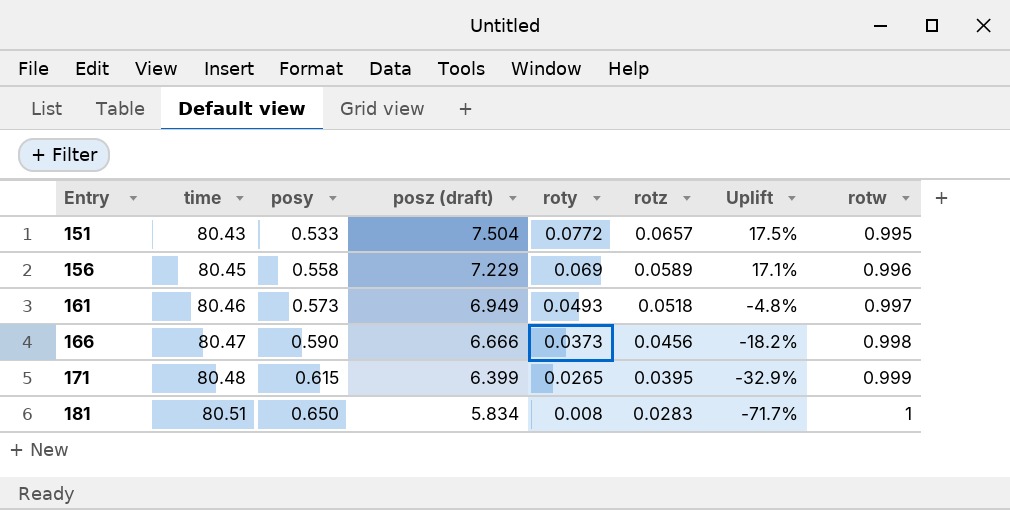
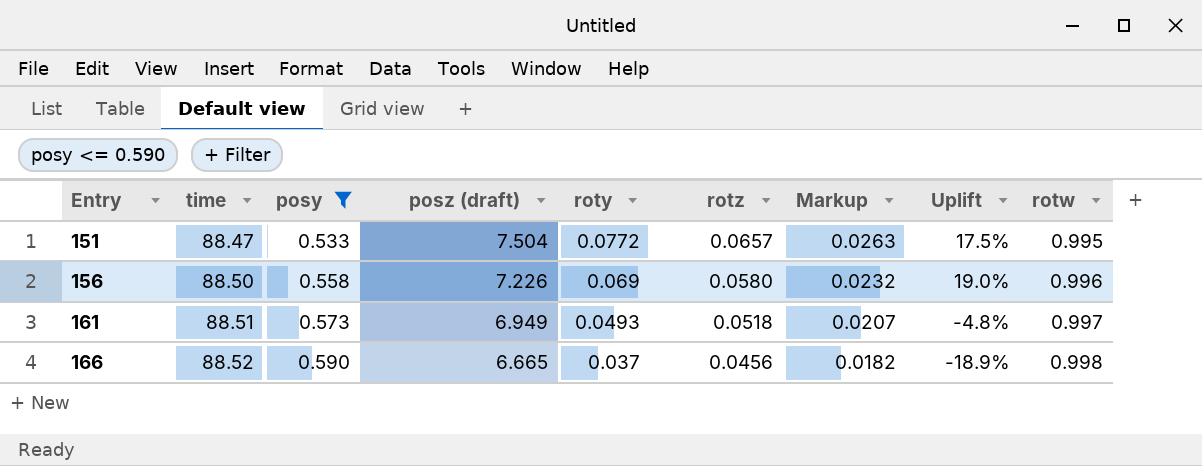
filter: none -> posy <= 0.590
column Markup | formula: none -> [rotz] * 0.4
151 | time: 80.43 -> 88.47
156 | time: 80.45 -> 88.50
156 | posz (draft): 7.229 -> 7.226
156 | rotz: 0.0589 -> 0.0580
156 | Uplift: 17.1% -> 19.0%
161 | time: 80.46 -> 88.51
166 | time: 80.47 -> 88.52
166 | posz (draft): 6.666 -> 6.665
166 | roty: 0.0373 -> 0.037
166 | Uplift: -18.2% -> -18.9%

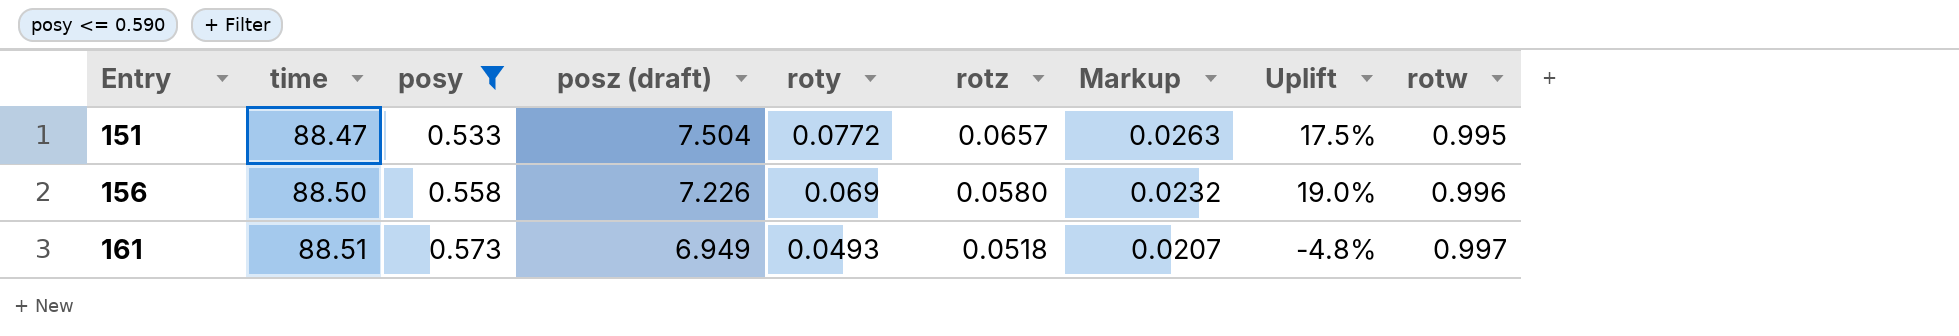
row 166: 88.52 | 0.590 | 6.665 | 0.037 | 0.0456 | 0.0182 | -18.9% | 0.998 -> none

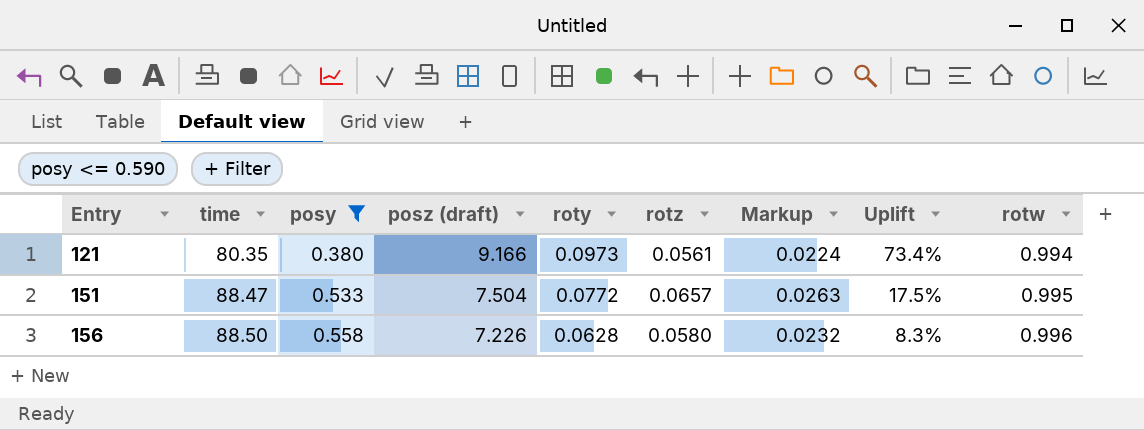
row 161: 88.51 | 0.573 | 6.949 | 0.0493 | 0.0518 | 0.0207 | -4.8% | 0.997 -> none
row 121: none -> 80.35 | 0.380 | 9.166 | 0.0973 | 0.0561 | 0.0224 | 73.4% | 0.994
156 | roty: 0.069 -> 0.0628
156 | Uplift: 19.0% -> 8.3%

